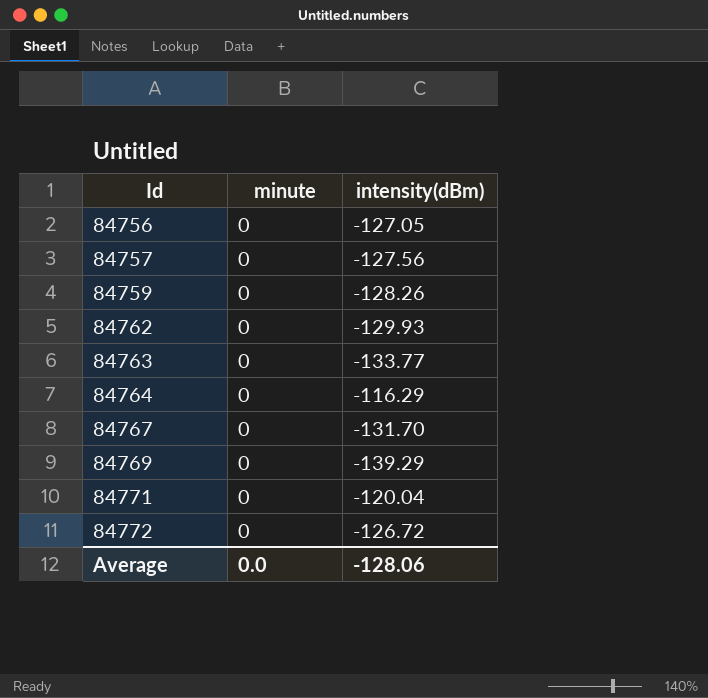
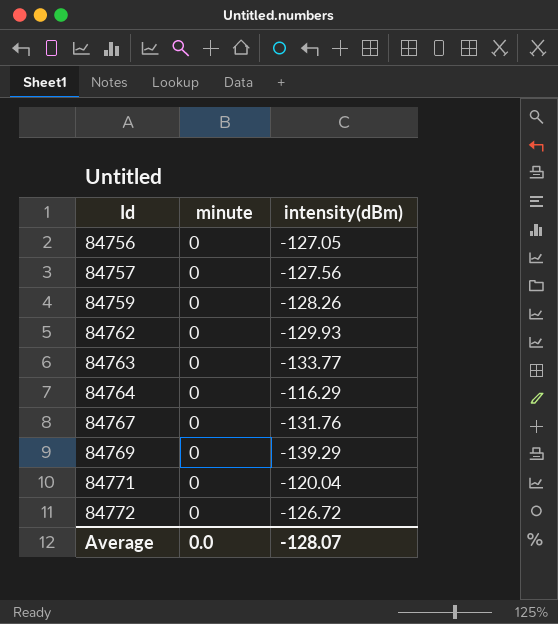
84767 | intensity(dBm): -131.70 -> -131.76
Average | intensity(dBm): -128.06 -> -128.07

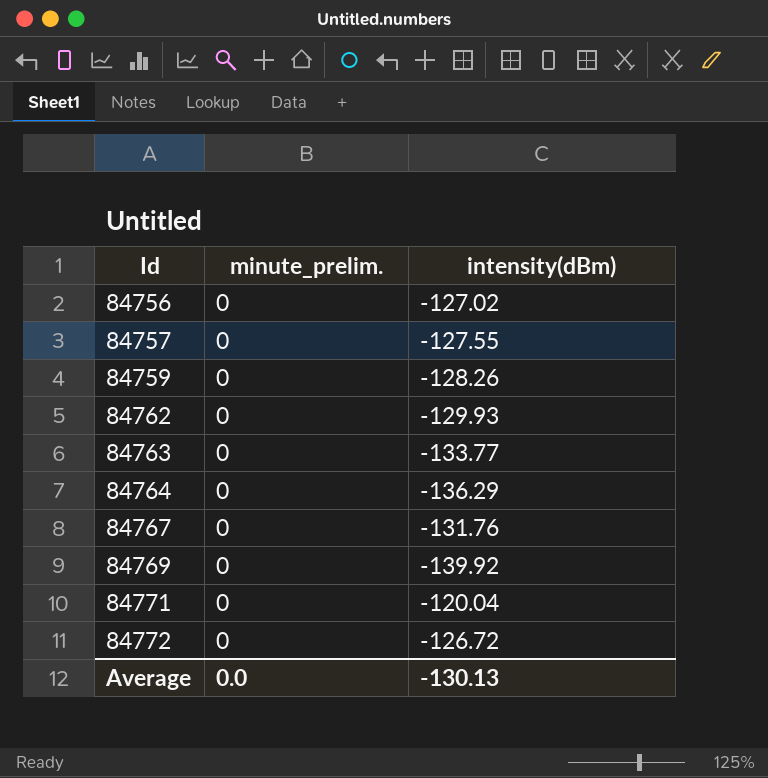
column name: minute -> minute_prelim.
84756 | intensity(dBm): -127.05 -> -127.02
84757 | intensity(dBm): -127.56 -> -127.55
84764 | intensity(dBm): -116.29 -> -136.29
84769 | intensity(dBm): -139.29 -> -139.92
Average | intensity(dBm): -128.07 -> -130.13

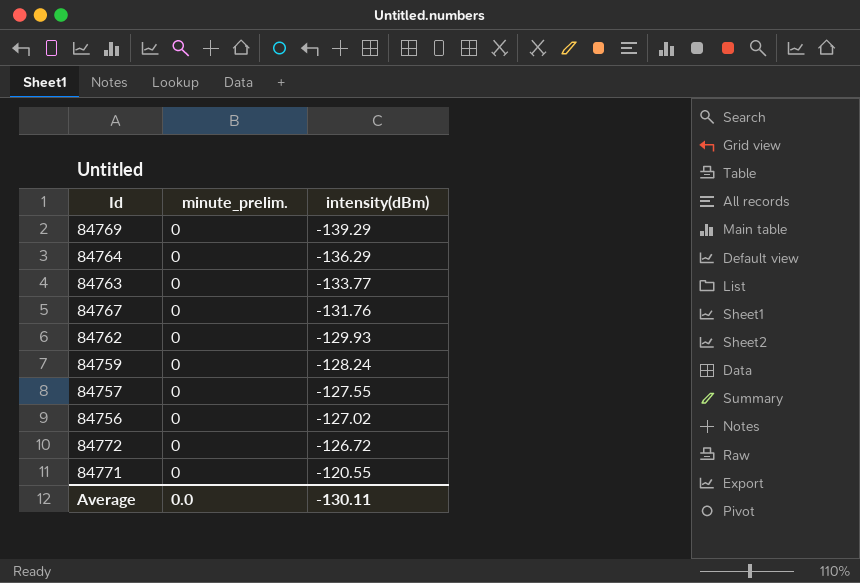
row order: Id ascending -> intensity(dBm) ascending
84769 | intensity(dBm): -139.92 -> -139.29
84759 | intensity(dBm): -128.26 -> -128.24
84771 | intensity(dBm): -120.04 -> -120.55
Average | intensity(dBm): -130.13 -> -130.11

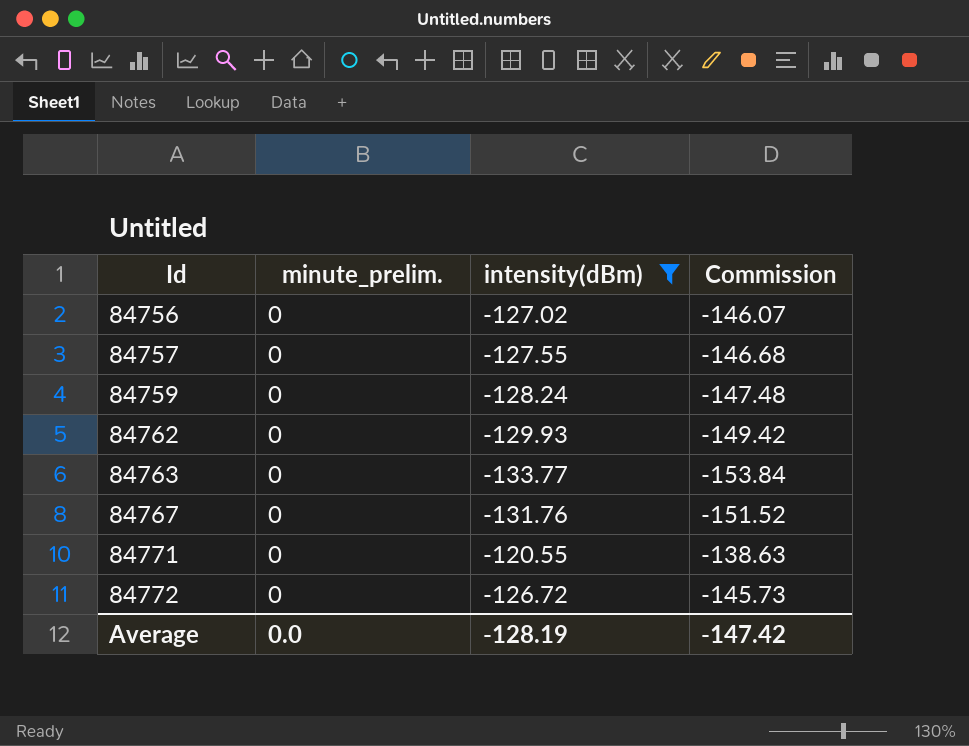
filter: none -> intensity(dBm) >= -133.77
row order: intensity(dBm) ascending -> Id ascending
column Commission | formula: none -> [intensity(dBm)] * 1.15
Average | intensity(dBm): -130.11 -> -128.19

